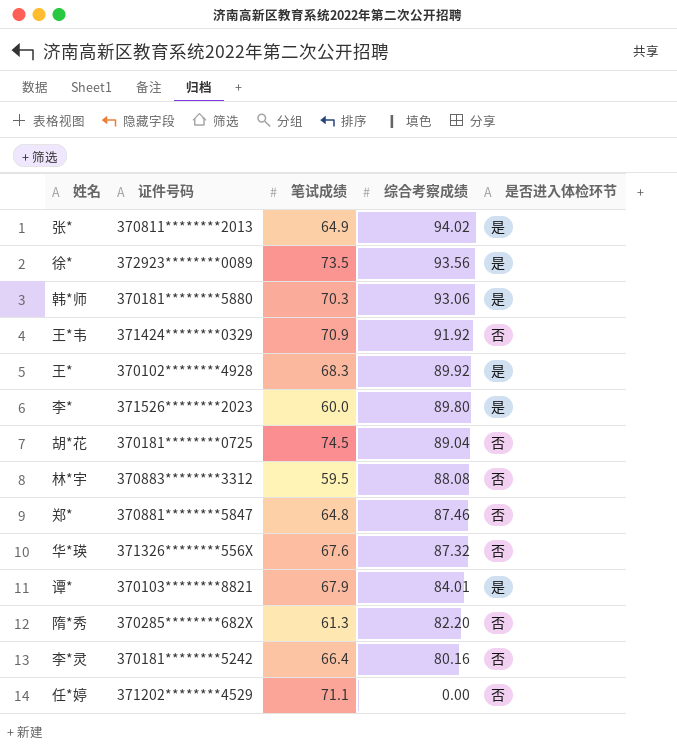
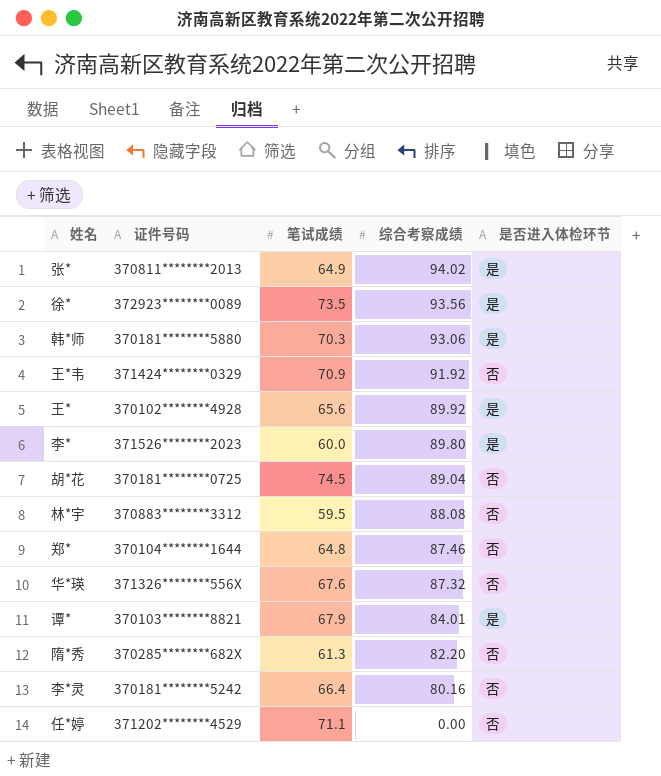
王* | 笔试成绩: 68.3 -> 65.6
郑* | 证件号码: 370881********5847 -> 370104********1644

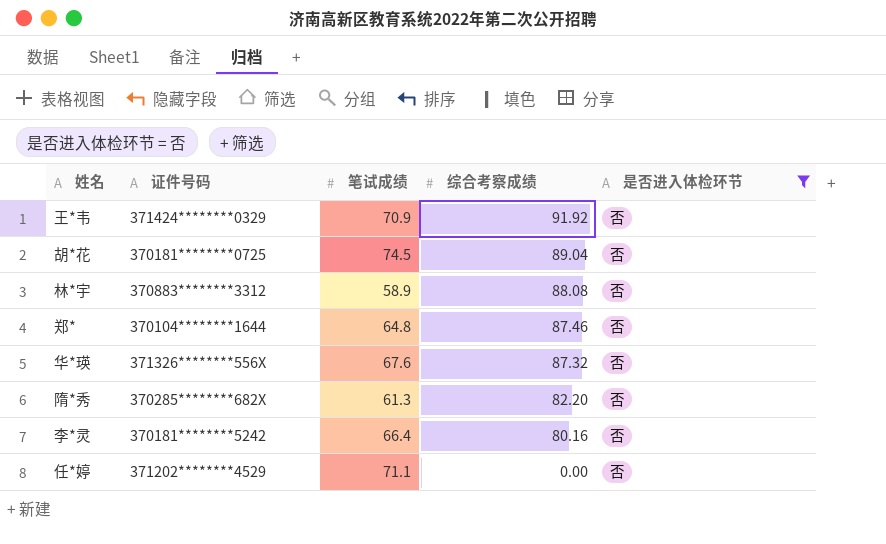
filter: none -> 是否进入体检环节 = 否
林*宇 | 笔试成绩: 59.5 -> 58.9

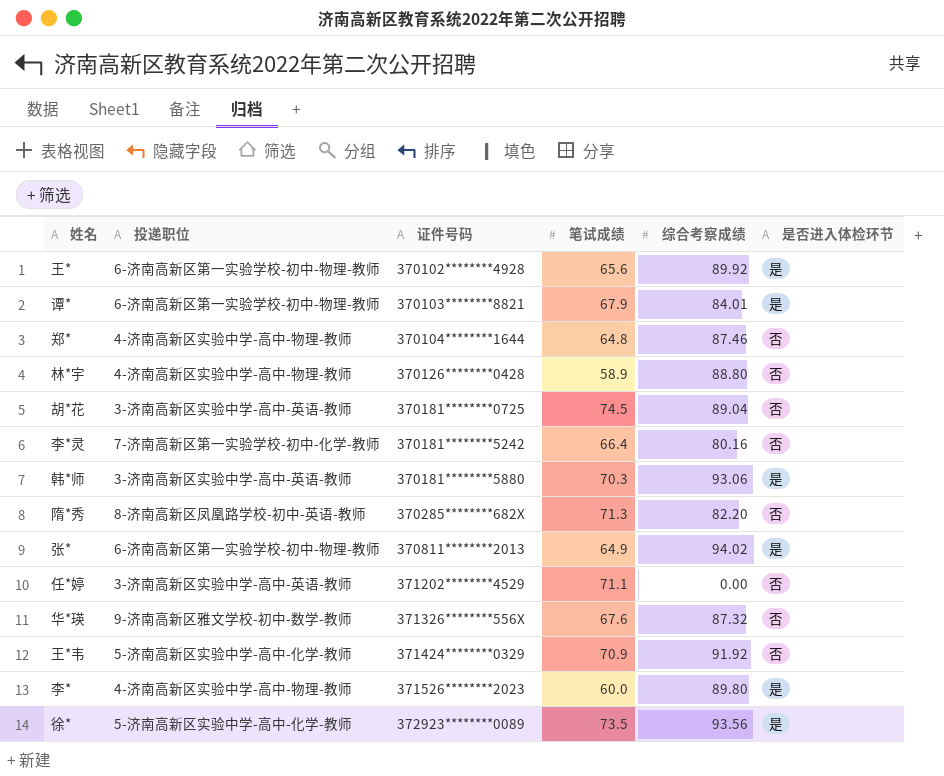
filter: 是否进入体检环节 = 否 -> none
row order: 综合考察成绩 descending -> 证件号码 ascending
column 投递职位 | position: none -> 2
林*宇 | 证件号码: 370883********3312 -> 370126********0428
林*宇 | 综合考察成绩: 88.08 -> 88.80
隋*秀 | 笔试成绩: 61.3 -> 71.3

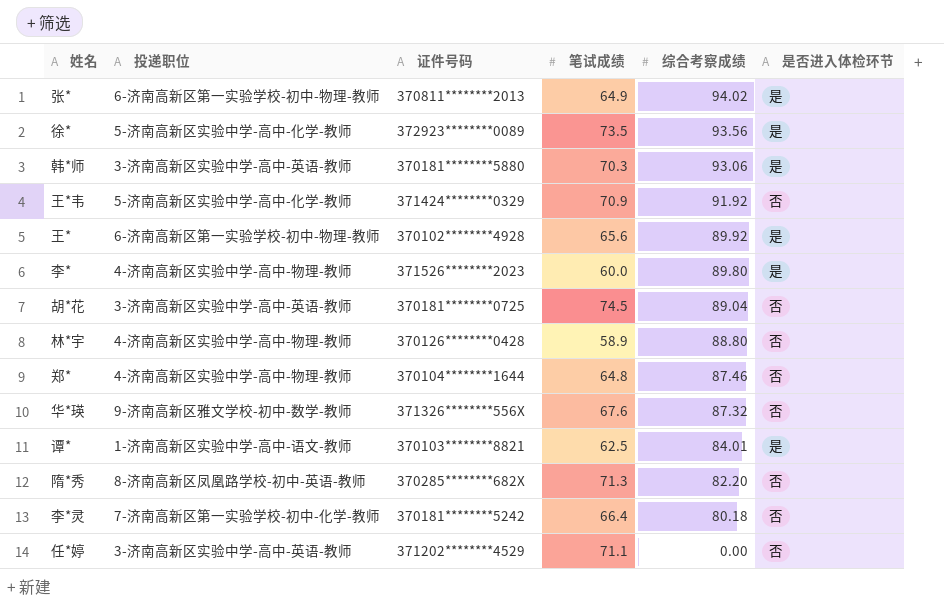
row order: 证件号码 ascending -> 综合考察成绩 descending
谭* | 投递职位: 6-济南高新区第一实验学校-初中-物理-教师 -> 1-济南高新区实验中学-高中-语文-教师
谭* | 笔试成绩: 67.9 -> 62.5
李*灵 | 综合考察成绩: 80.16 -> 80.18

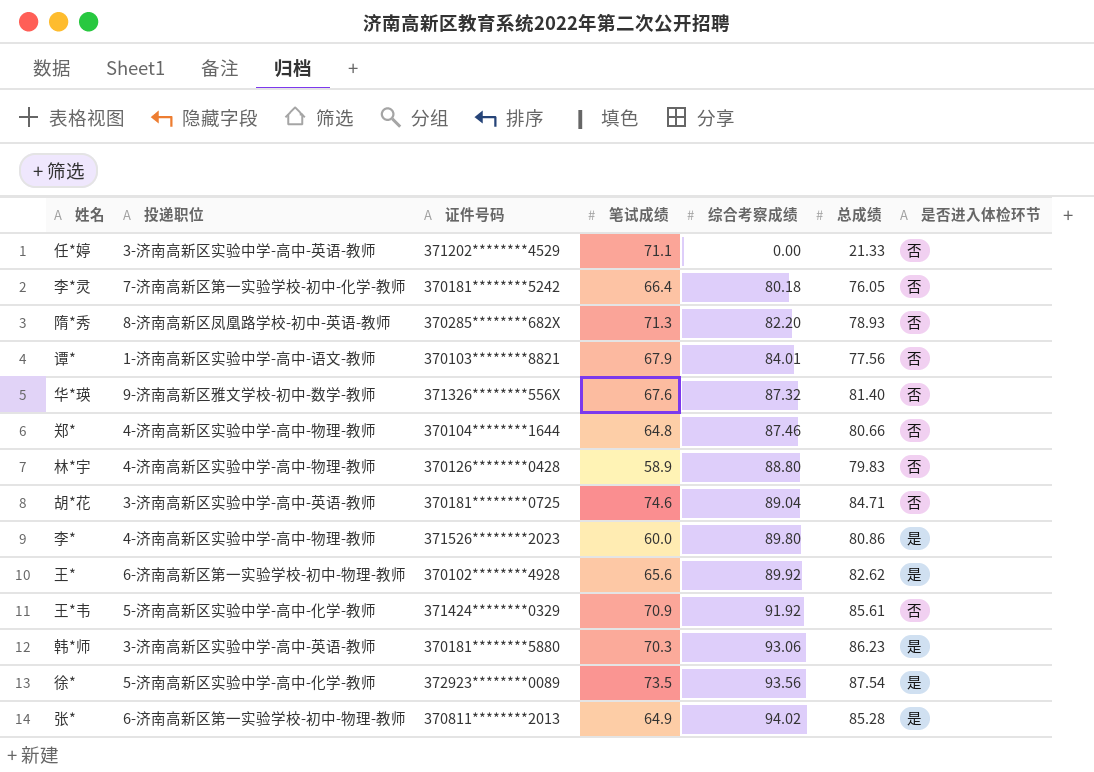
row order: 综合考察成绩 descending -> 综合考察成绩 ascending
column 总成绩 | position: none -> 6
谭* | 笔试成绩: 62.5 -> 67.9
谭* | 是否进入体检环节: 是 -> 否
胡*花 | 笔试成绩: 74.5 -> 74.6

